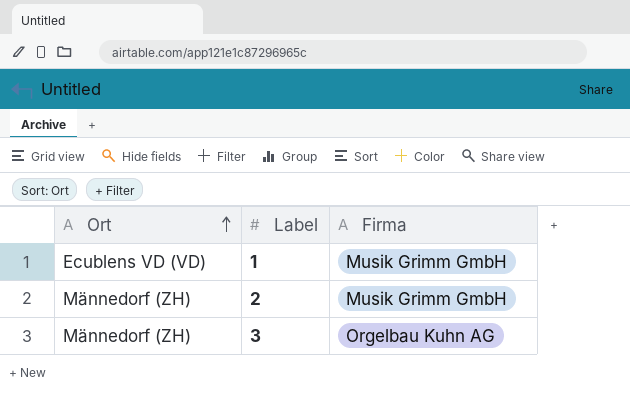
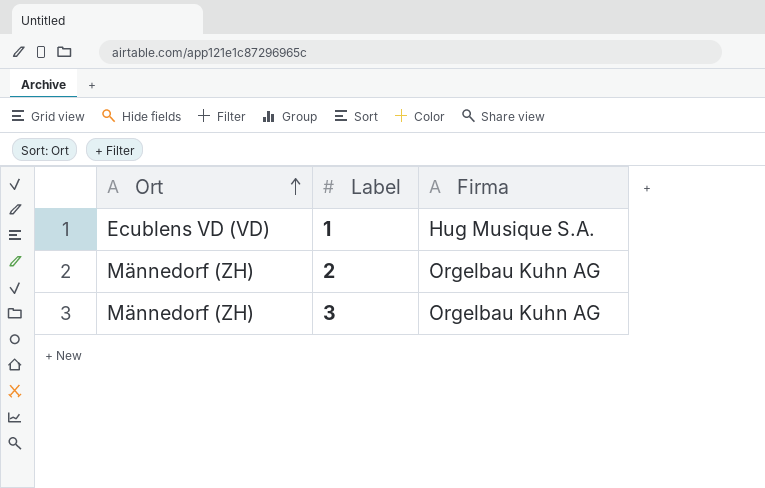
1 | Firma: Musik Grimm GmbH -> Hug Musique S.A.
2 | Firma: Musik Grimm GmbH -> Orgelbau Kuhn AG

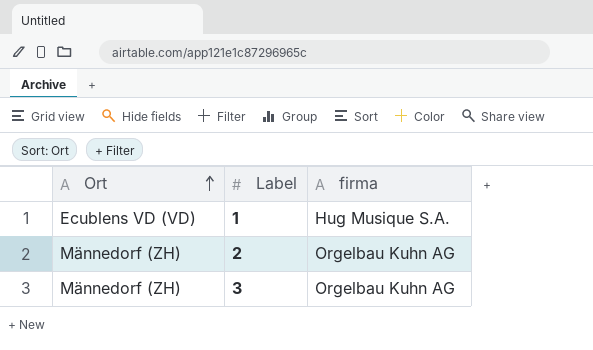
column name: Firma -> firma

